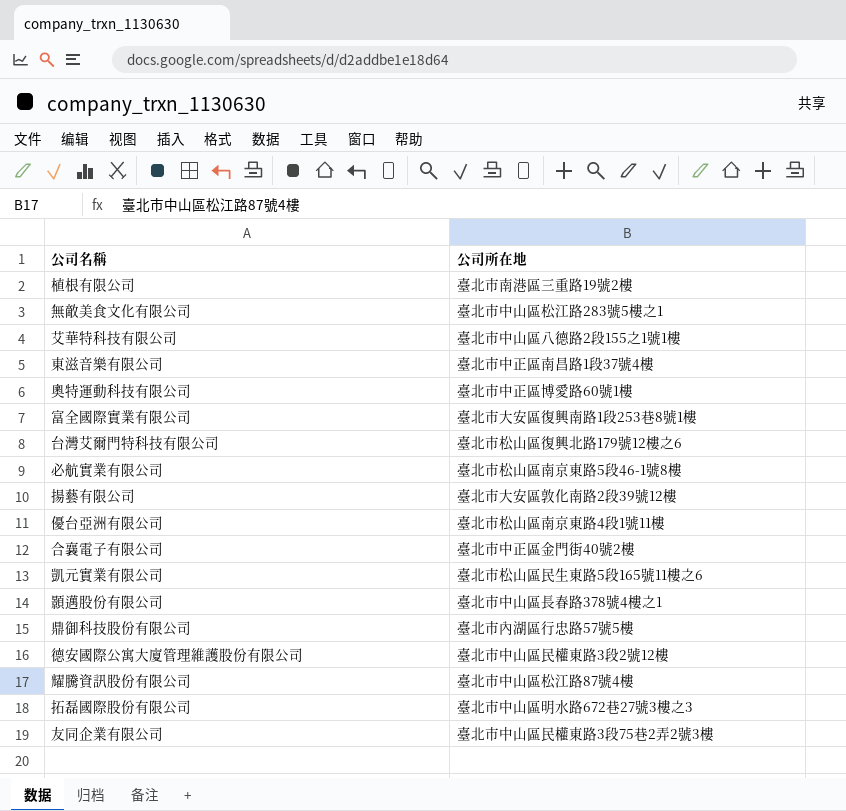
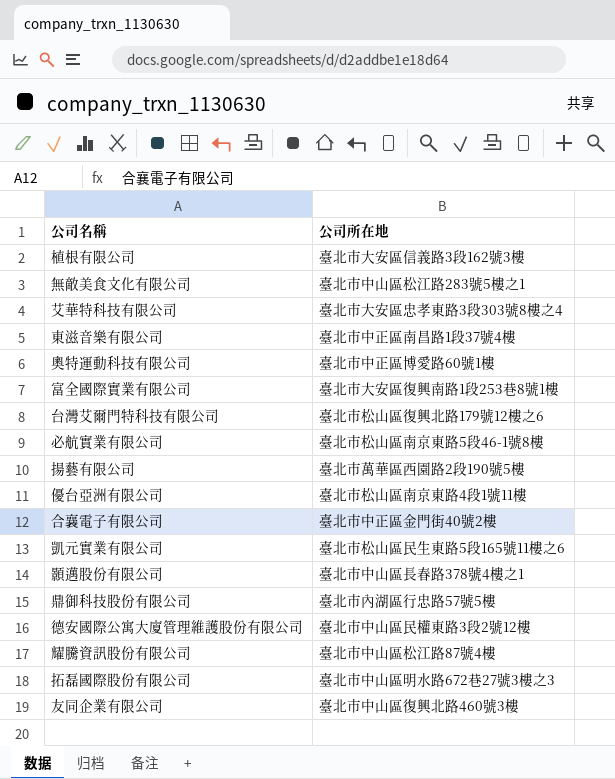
植根有限公司 | 公司所在地: 臺北市南港區三重路19號2樓 -> 臺北市大安區信義路3段162號3樓
艾華特科技有限公司 | 公司所在地: 臺北市中山區八德路2段155之1號1樓 -> 臺北市大安區忠孝東路3段303號8樓之4
揚藝有限公司 | 公司所在地: 臺北市大安區敦化南路2段39號12樓 -> 臺北市萬華區西園路2段190號5樓
友同企業有限公司 | 公司所在地: 臺北市中山區民權東路3段75巷2弄2號3樓 -> 臺北市中山區復興北路460號3樓

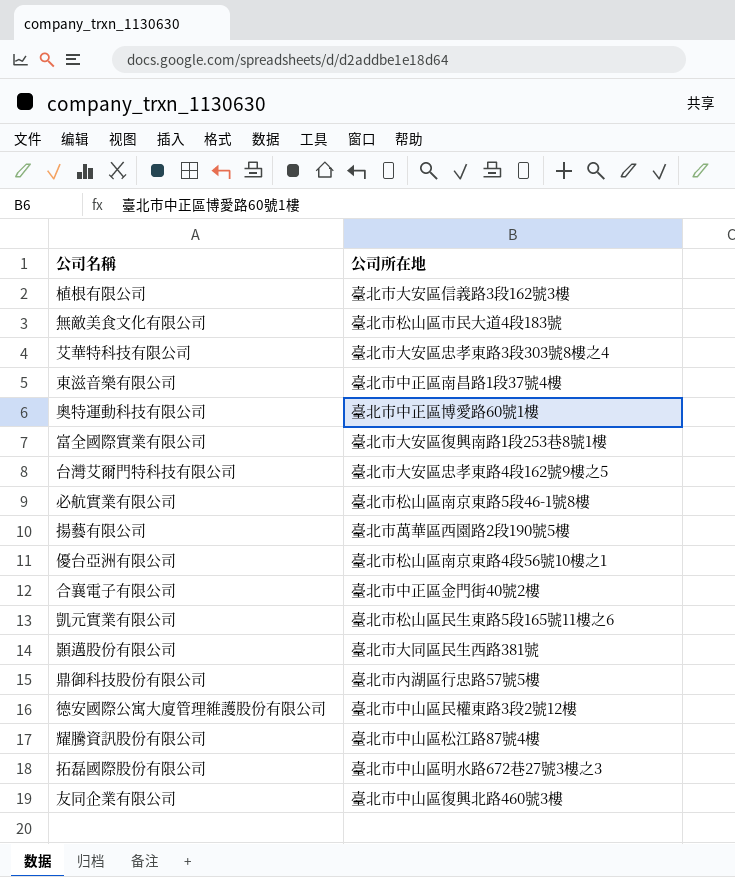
無敵美食文化有限公司 | 公司所在地: 臺北市中山區松江路283號5樓之1 -> 臺北市松山區市民大道4段183號
台灣艾爾門特科技有限公司 | 公司所在地: 臺北市松山區復興北路179號12樓之6 -> 臺北市大安區忠孝東路4段162號9樓之5
優台亞洲有限公司 | 公司所在地: 臺北市松山區南京東路4段1號11樓 -> 臺北市松山區南京東路4段56號10樓之1
顥邁股份有限公司 | 公司所在地: 臺北市中山區長春路378號4樓之1 -> 臺北市大同區民生西路381號

